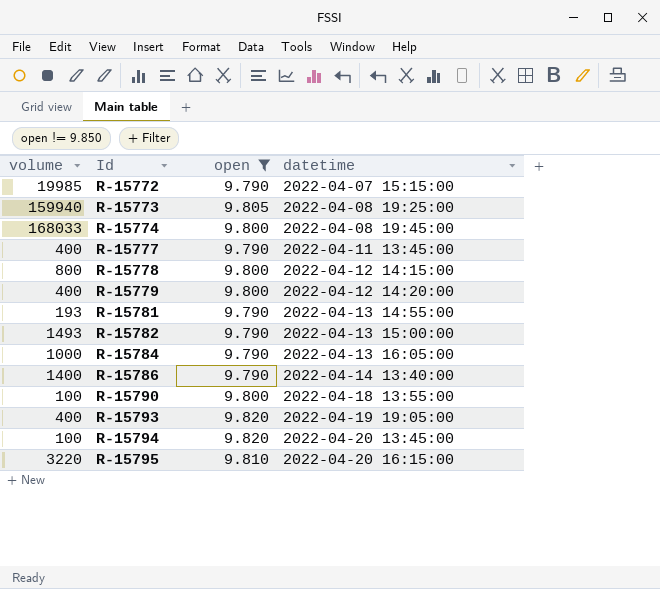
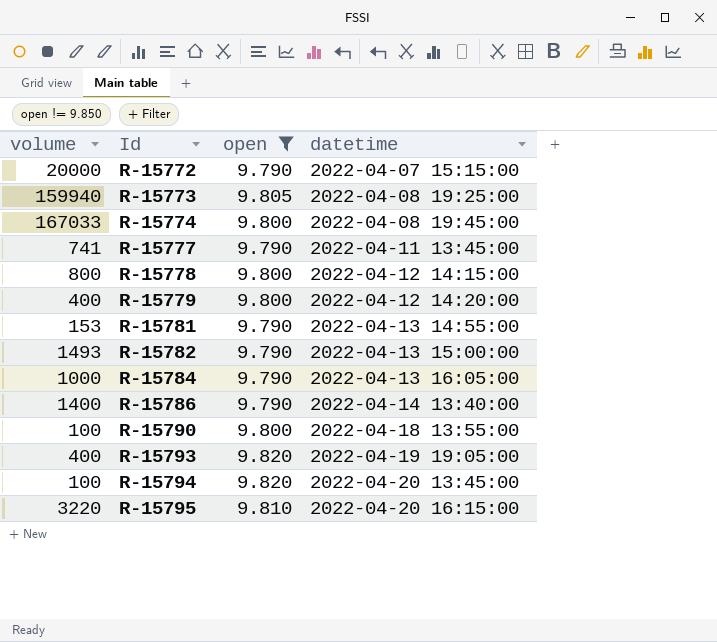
R-15772 | volume: 19985 -> 20000
R-15774 | volume: 168033 -> 167033
R-15777 | volume: 400 -> 741
R-15781 | volume: 193 -> 153

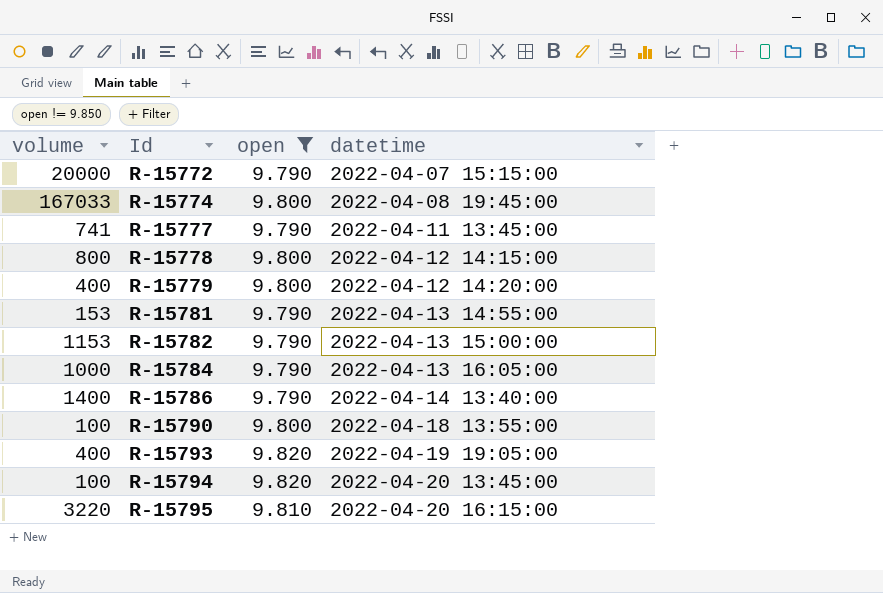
row R-15773: 159940 | 9.805 | 2022-04-08 19:25:00 -> none
R-15782 | volume: 1493 -> 1153

